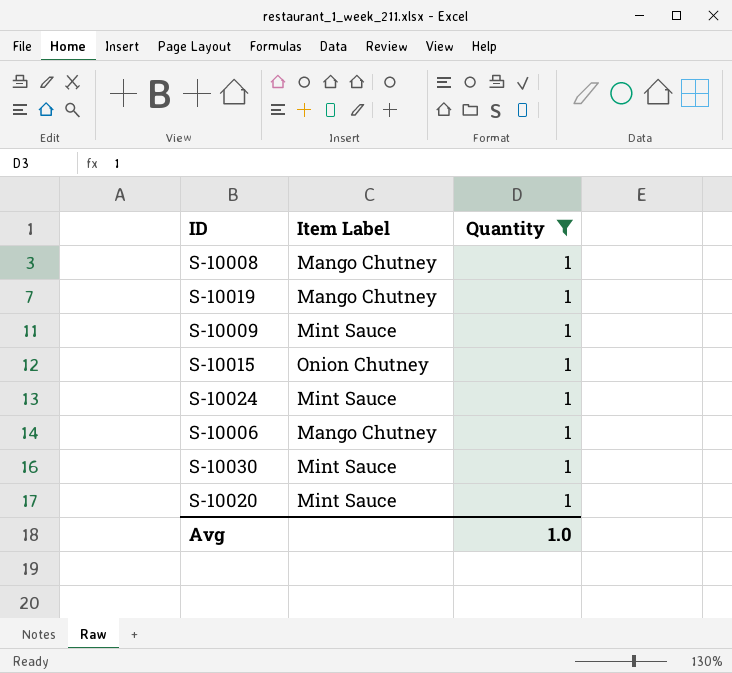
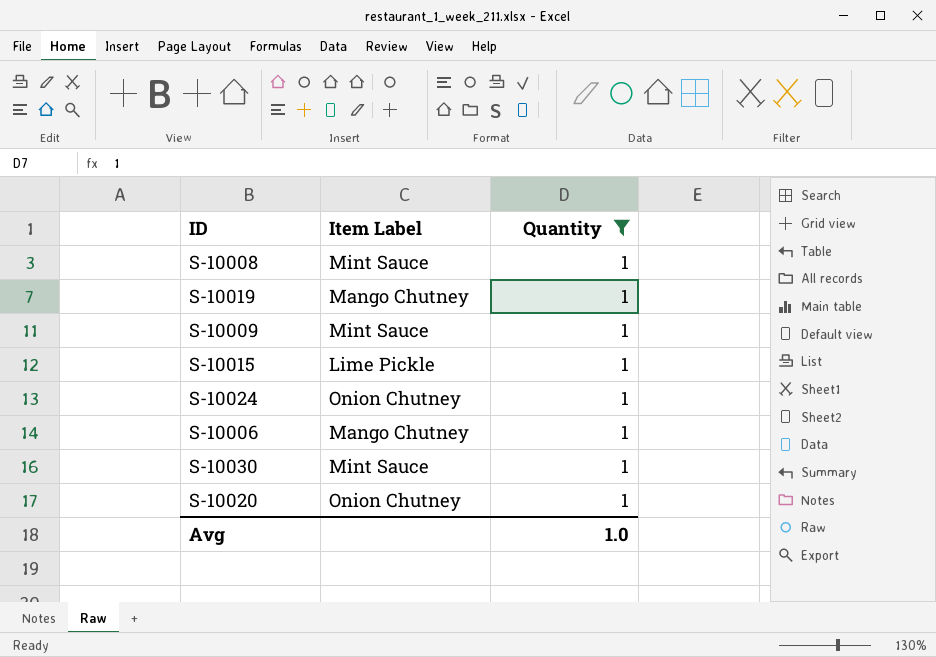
S-10008 | Item Label: Mango Chutney -> Mint Sauce
S-10015 | Item Label: Onion Chutney -> Lime Pickle
S-10024 | Item Label: Mint Sauce -> Onion Chutney
S-10020 | Item Label: Mint Sauce -> Onion Chutney

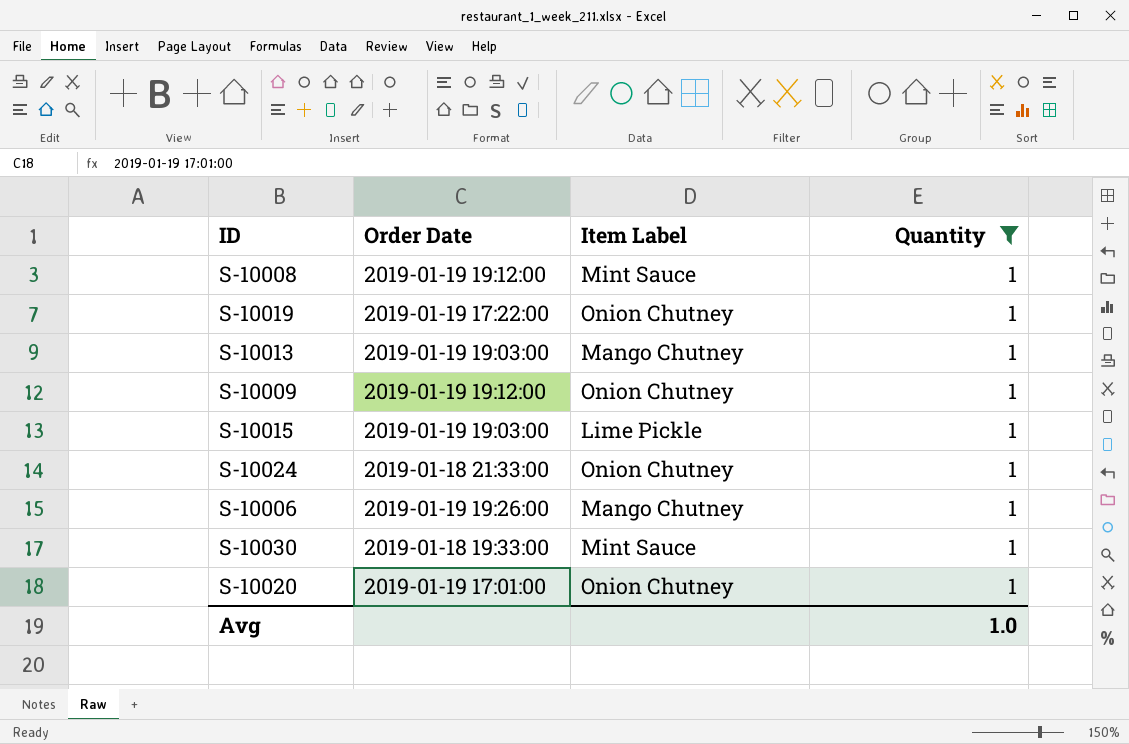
column Order Date | position: none -> 2
S-10019 | Item Label: Mango Chutney -> Onion Chutney
row S-10013: none -> 2019-01-19 19:03:00 | Mango Chutney | 1
S-10009 | Item Label: Mint Sauce -> Onion Chutney

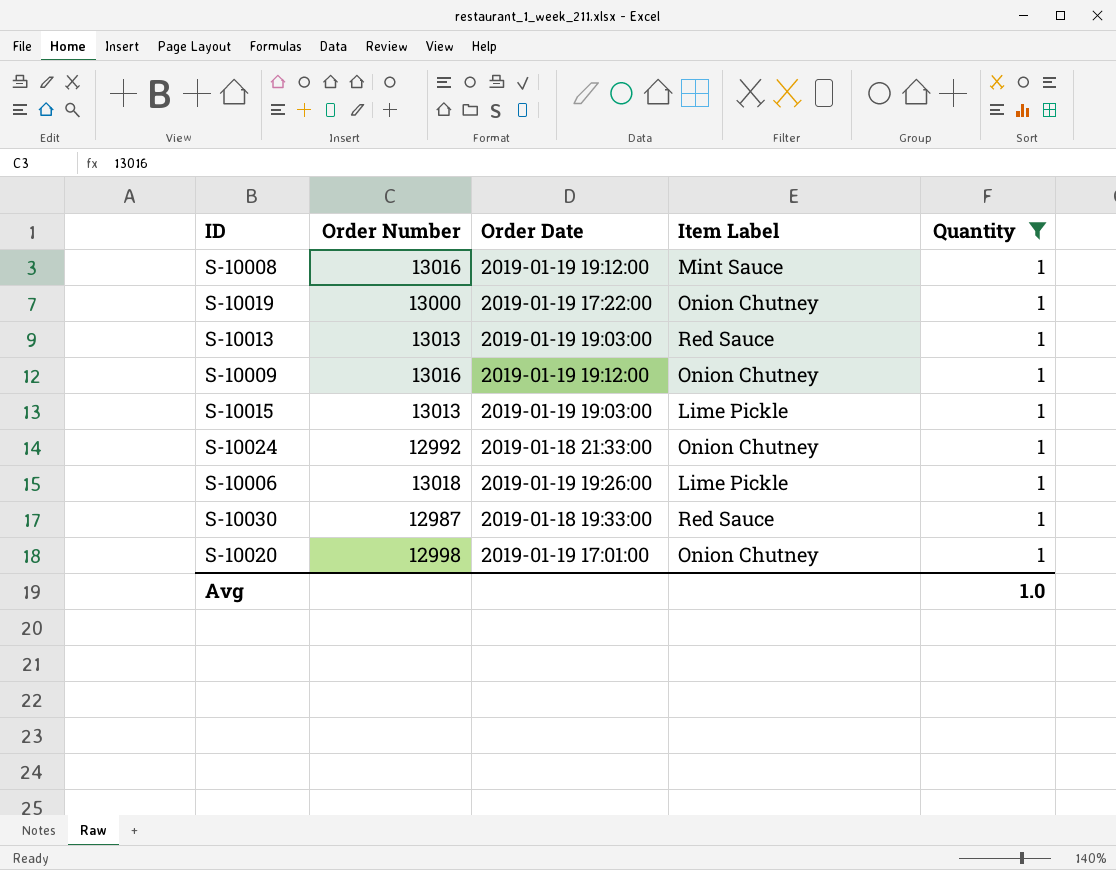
column Order Number | position: none -> 2
S-10013 | Item Label: Mango Chutney -> Red Sauce
S-10006 | Item Label: Mango Chutney -> Lime Pickle
S-10030 | Item Label: Mint Sauce -> Red Sauce

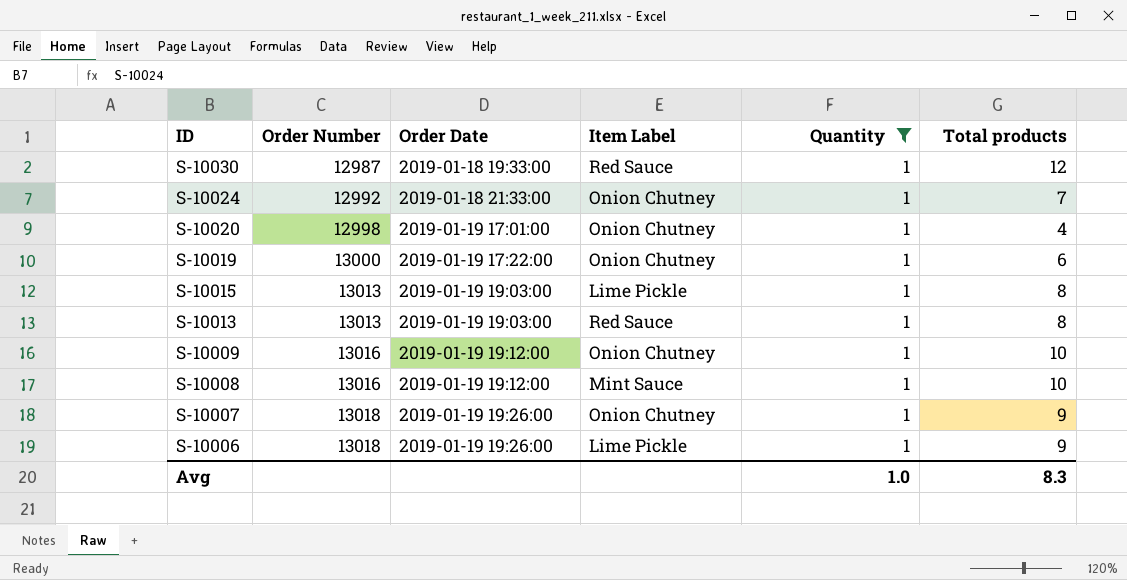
row order: none -> ID descending
column Total products | position: none -> 6
row S-10007: none -> 13018 | 2019-01-19 19:26:00 | Onion Chutney | 1 | 9

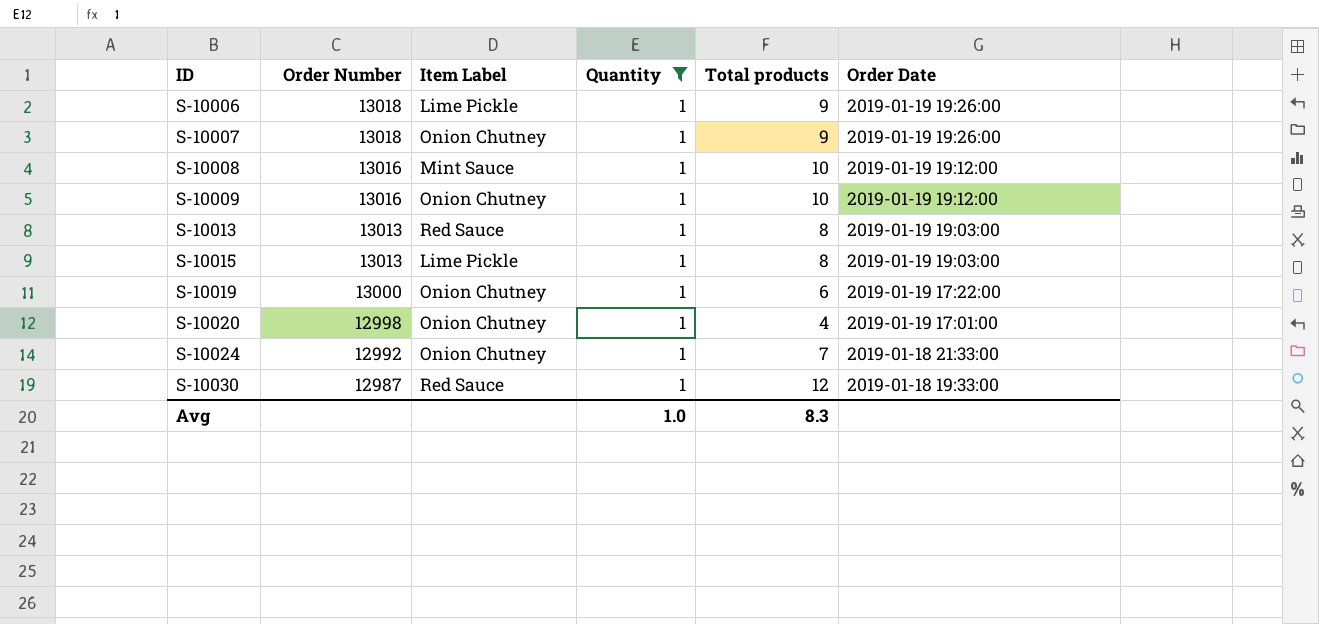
row order: ID descending -> ID ascending
column Order Date | position: 3 -> 6

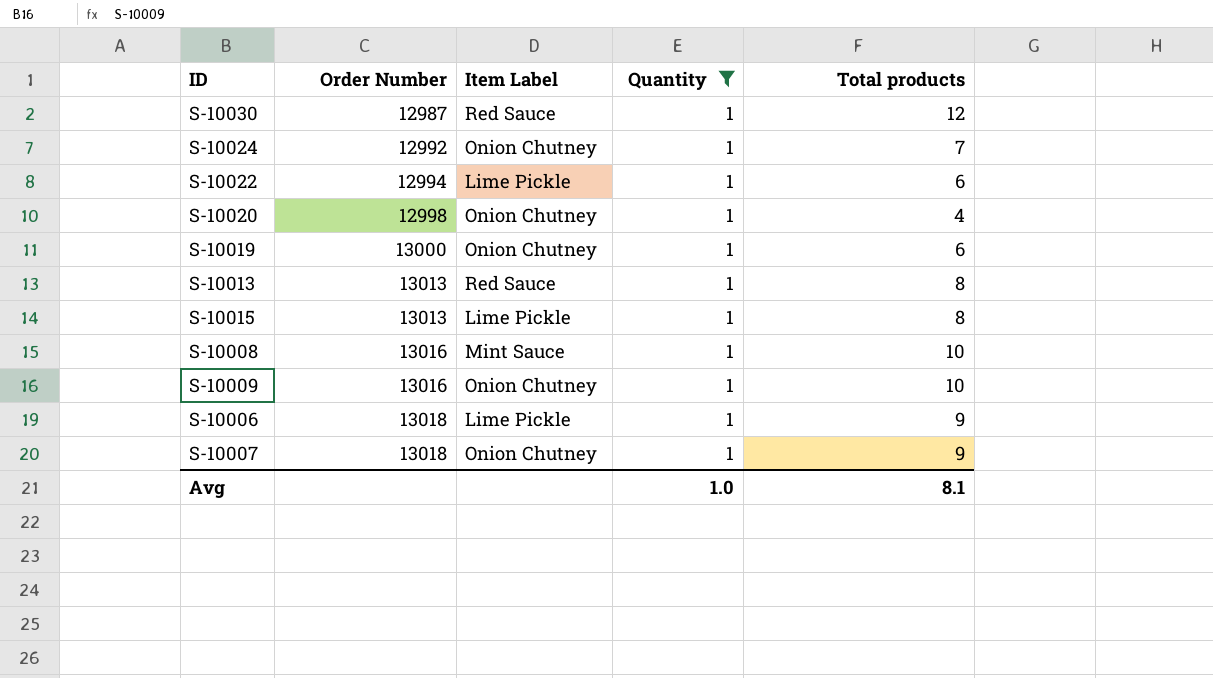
row order: ID ascending -> Order Number ascending
column Order Date | position: 6 -> none
row S-10022: none -> 12994 | Lime Pickle | 1 | 6
Avg | Total products: 8.3 -> 8.1

